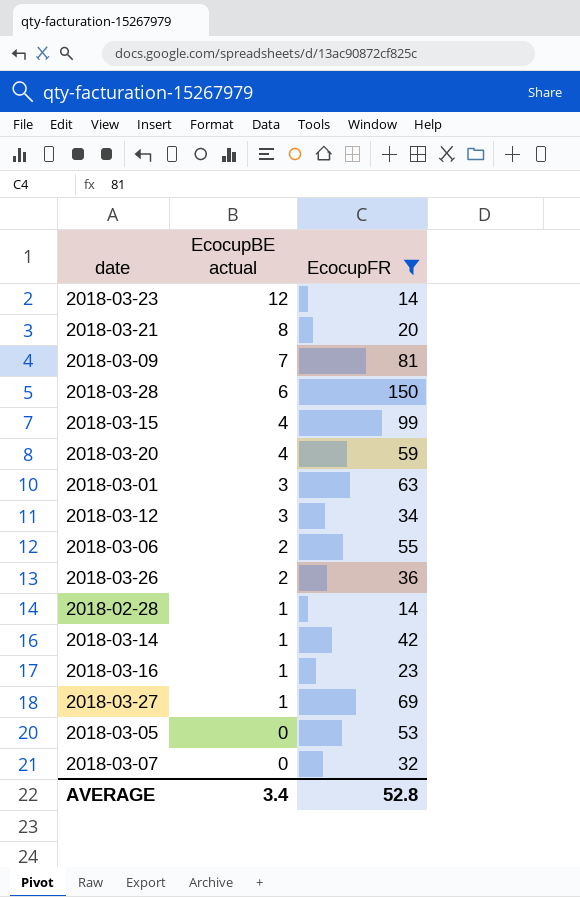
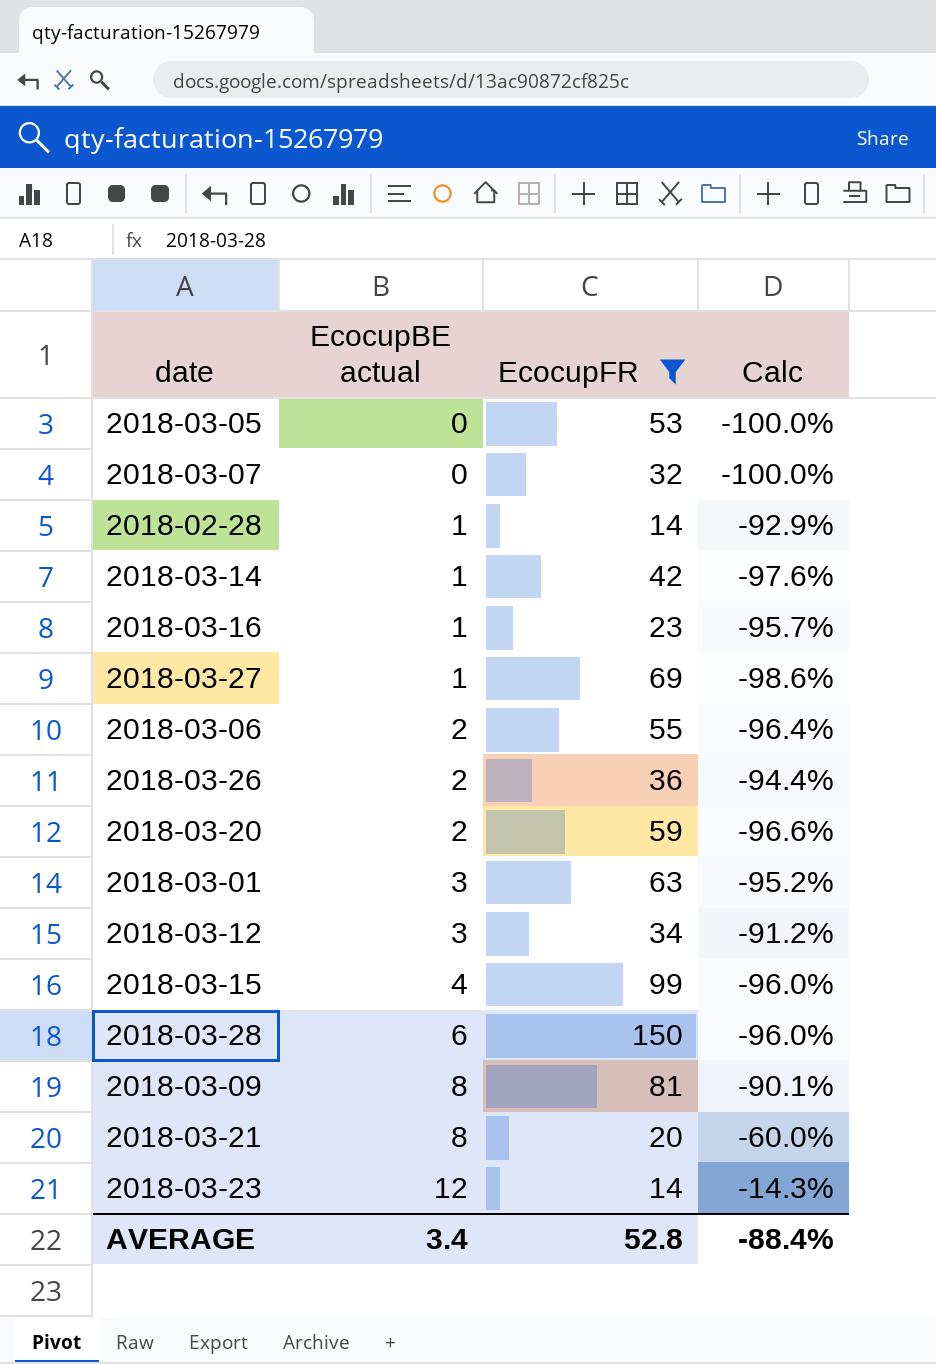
row order: EcocupBE actual descending -> EcocupBE actual ascending
column Calc | formula: none -> ([EcocupBE actual] - [EcocupFR]) / [EcocupFR]
2018-03-20 | EcocupBE actual: 4 -> 2
2018-03-09 | EcocupBE actual: 7 -> 8

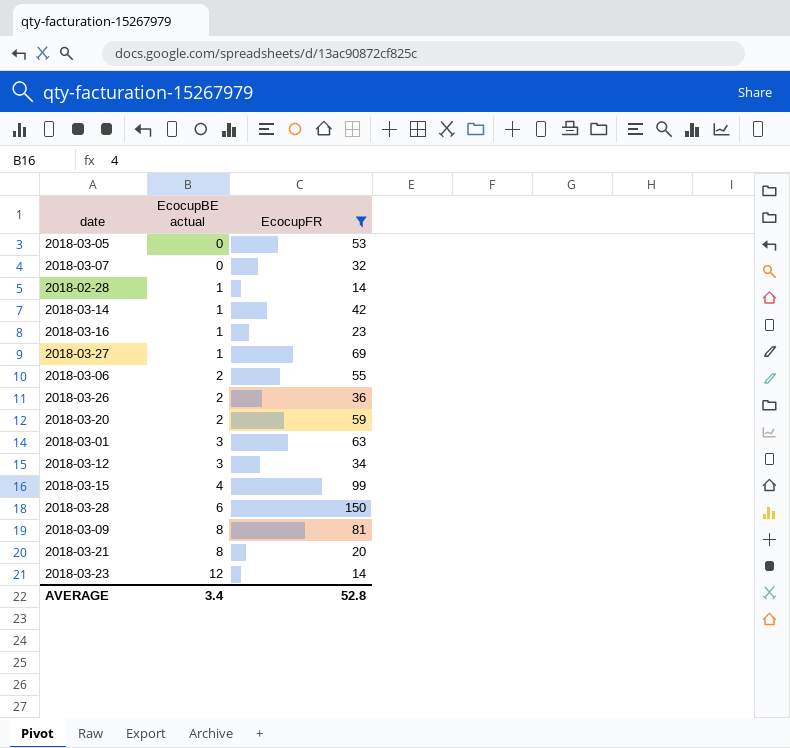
column Calc | formula: ([EcocupBE actual] - [EcocupFR]) / [EcocupFR] -> none

